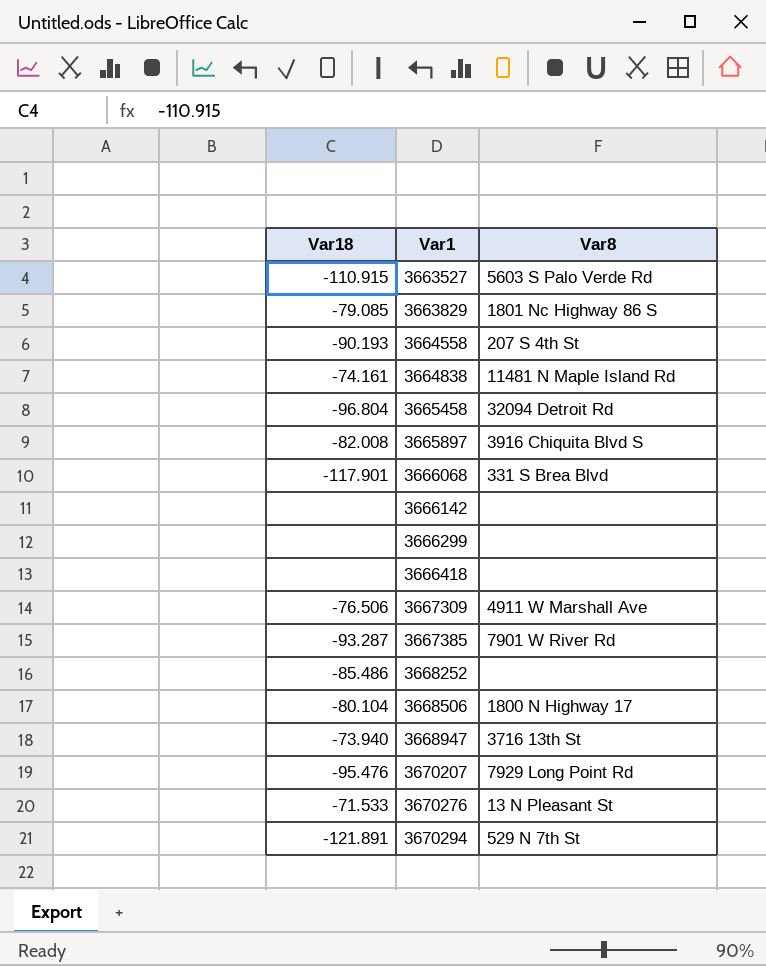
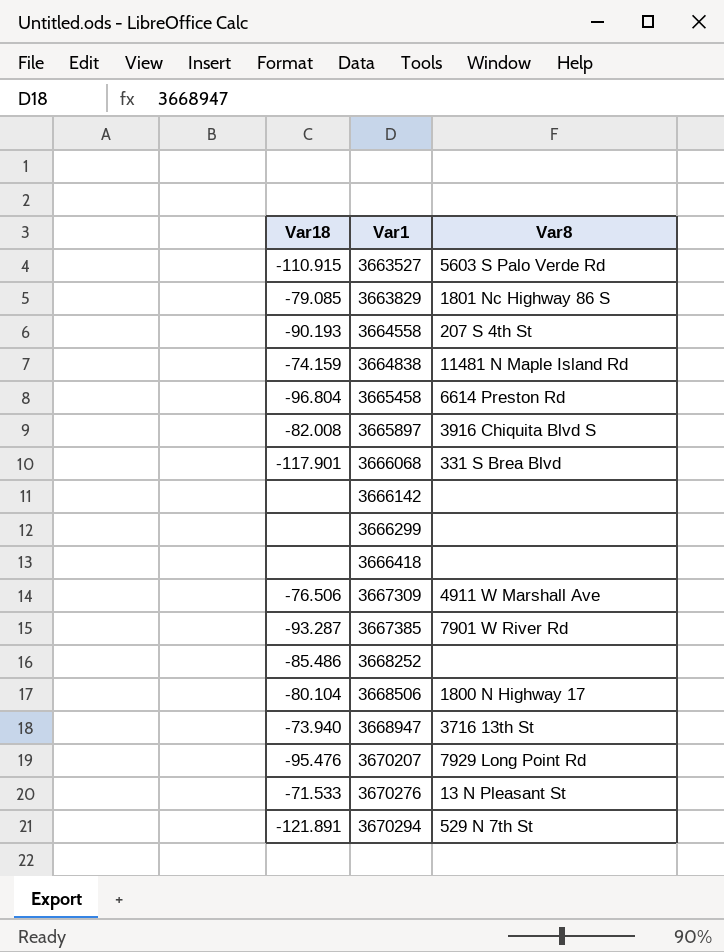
3664838 | Var18: -74.161 -> -74.159
3665458 | Var8: 32094 Detroit Rd -> 6614 Preston Rd

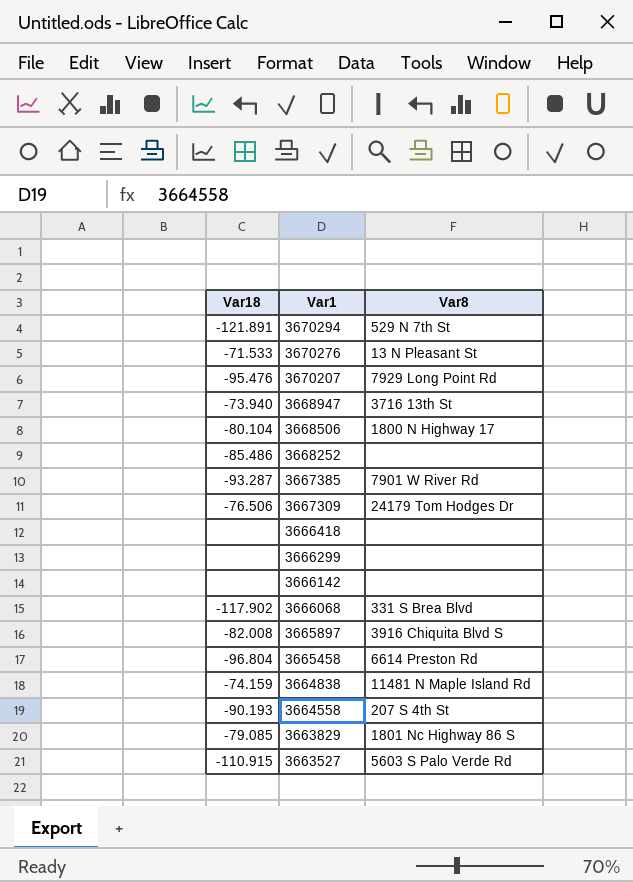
row order: Var1 ascending -> Var1 descending
3667309 | Var8: 4911 W Marshall Ave -> 24179 Tom Hodges Dr
3666068 | Var18: -117.901 -> -117.902

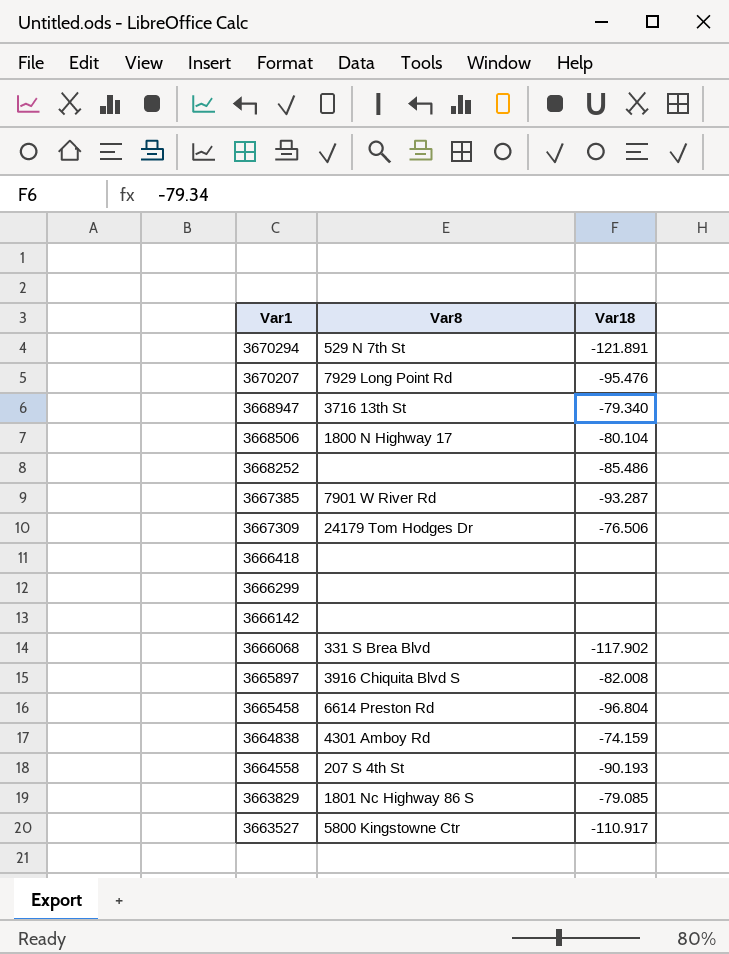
column Var18 | position: 1 -> 3
row 3670276: -71.533 | 13 N Pleasant St -> none
3668947 | Var18: -73.940 -> -79.340
3664838 | Var8: 11481 N Maple Island Rd -> 4301 Amboy Rd
3663527 | Var8: 5603 S Palo Verde Rd -> 5800 Kingstowne Ctr
3663527 | Var18: -110.915 -> -110.917

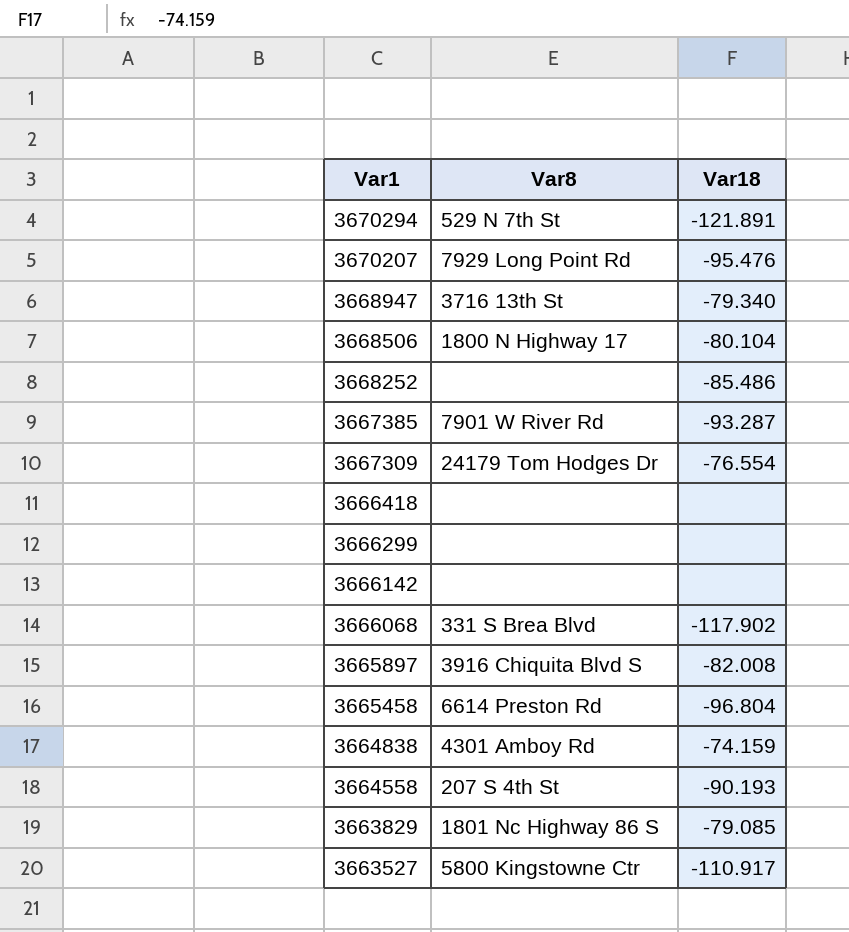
3667309 | Var18: -76.506 -> -76.554

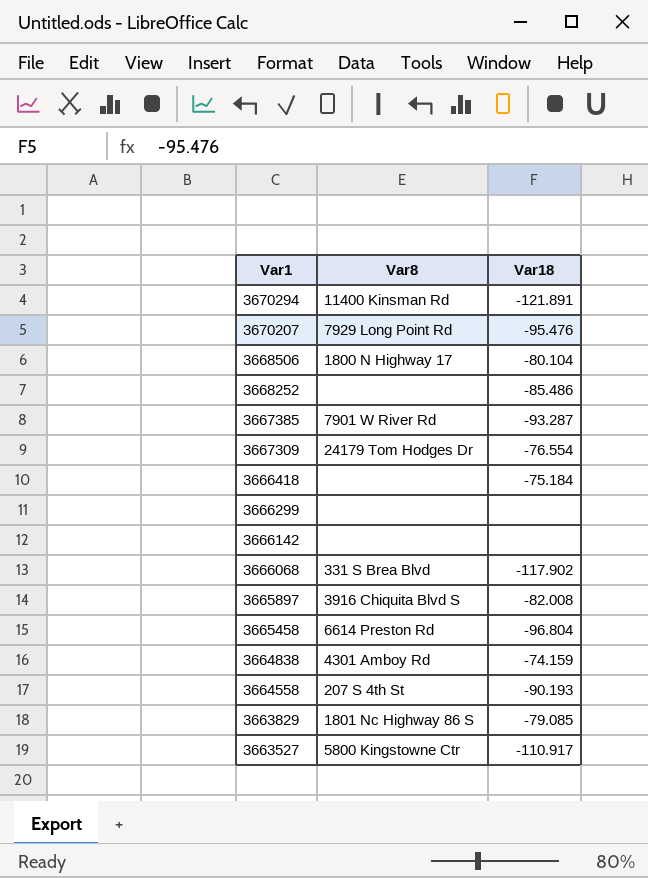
row 3668947: 3716 13th St | -79.340 -> none
3670294 | Var8: 529 N 7th St -> 11400 Kinsman Rd
3666418 | Var18: none -> -75.184

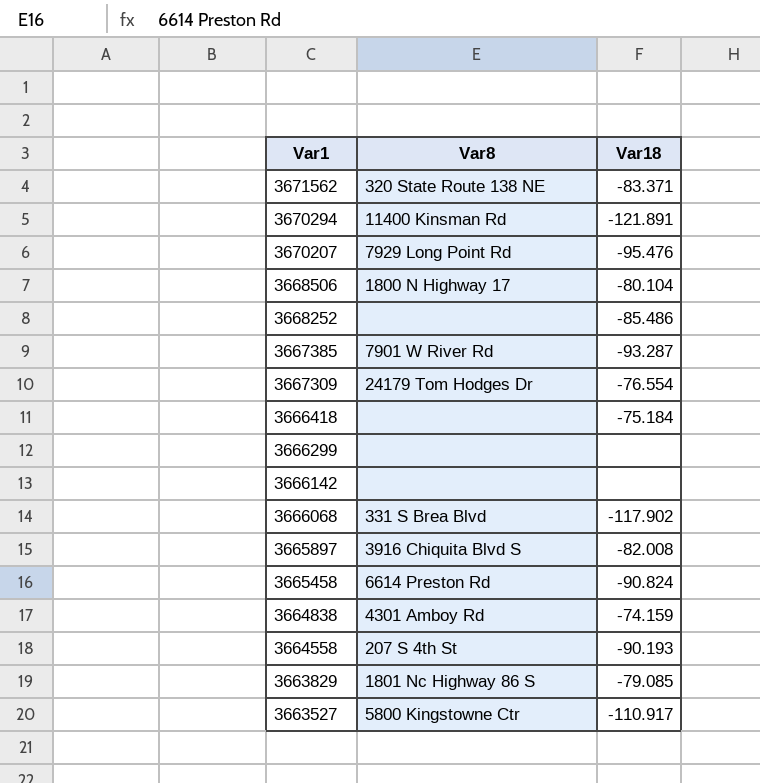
row 3671562: none -> 320 State Route 138 NE | -83.371
3665458 | Var18: -96.804 -> -90.824

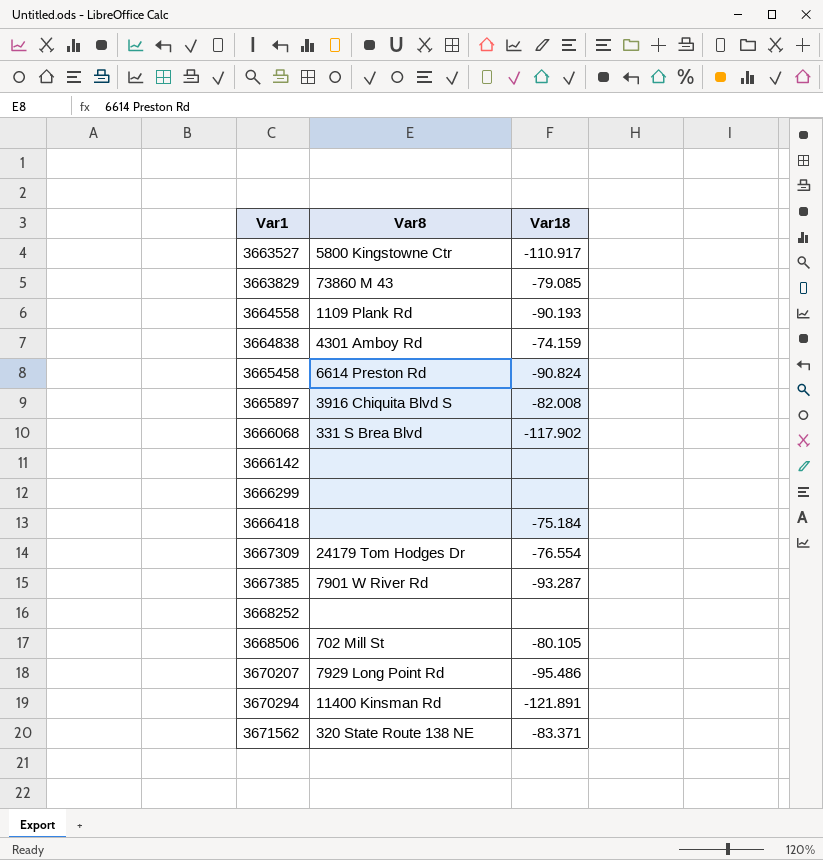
row order: Var1 descending -> Var1 ascending
3663829 | Var8: 1801 Nc Highway 86 S -> 73860 M 43
3664558 | Var8: 207 S 4th St -> 1109 Plank Rd
3668252 | Var18: -85.486 -> none
3668506 | Var8: 1800 N Highway 17 -> 702 Mill St
3668506 | Var18: -80.104 -> -80.105
3670207 | Var18: -95.476 -> -95.486

